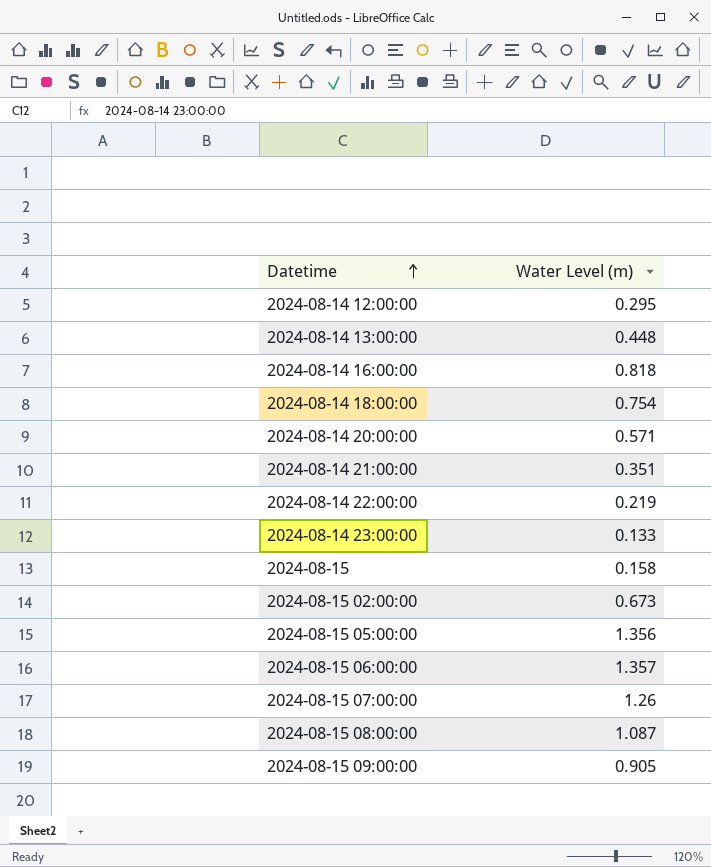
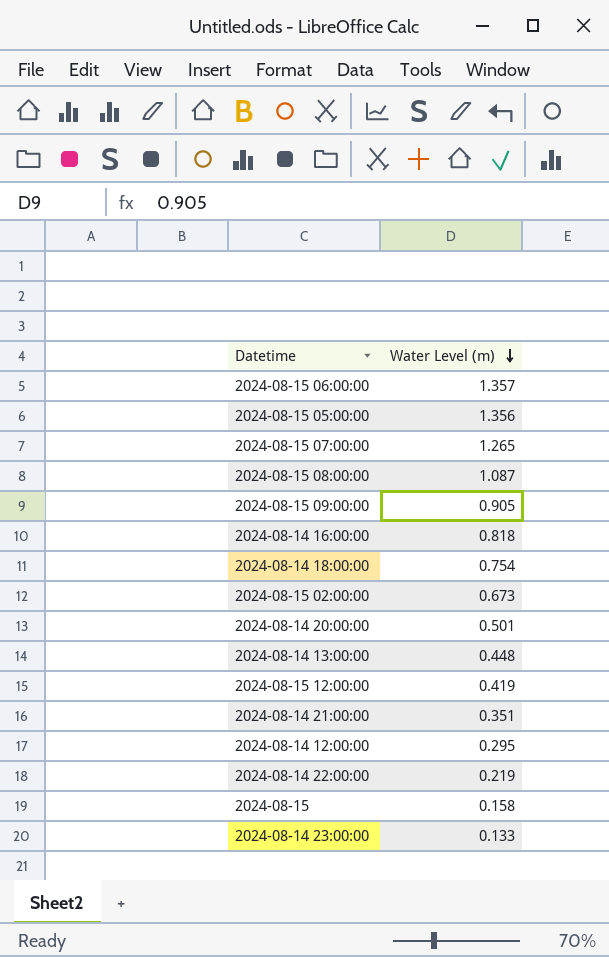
row order: Datetime ascending -> Water Level (m) descending
2024-08-15 07:00:00 | Water Level (m): 1.26 -> 1.265
2024-08-14 20:00:00 | Water Level (m): 0.571 -> 0.501
row 2024-08-15 12:00:00: none -> 0.419

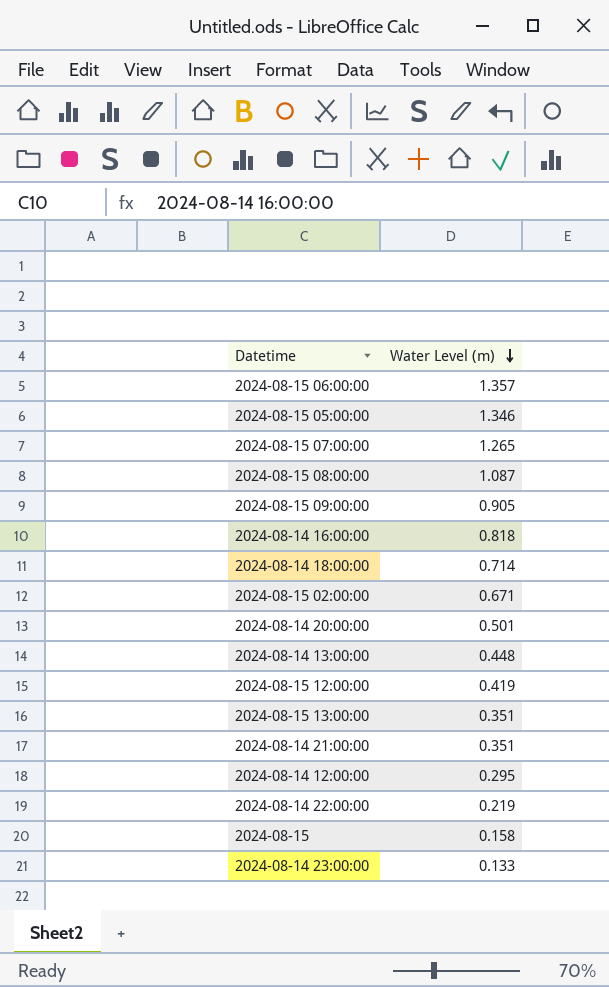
2024-08-15 05:00:00 | Water Level (m): 1.356 -> 1.346
2024-08-14 18:00:00 | Water Level (m): 0.754 -> 0.714
2024-08-15 02:00:00 | Water Level (m): 0.673 -> 0.671
row 2024-08-15 13:00:00: none -> 0.351

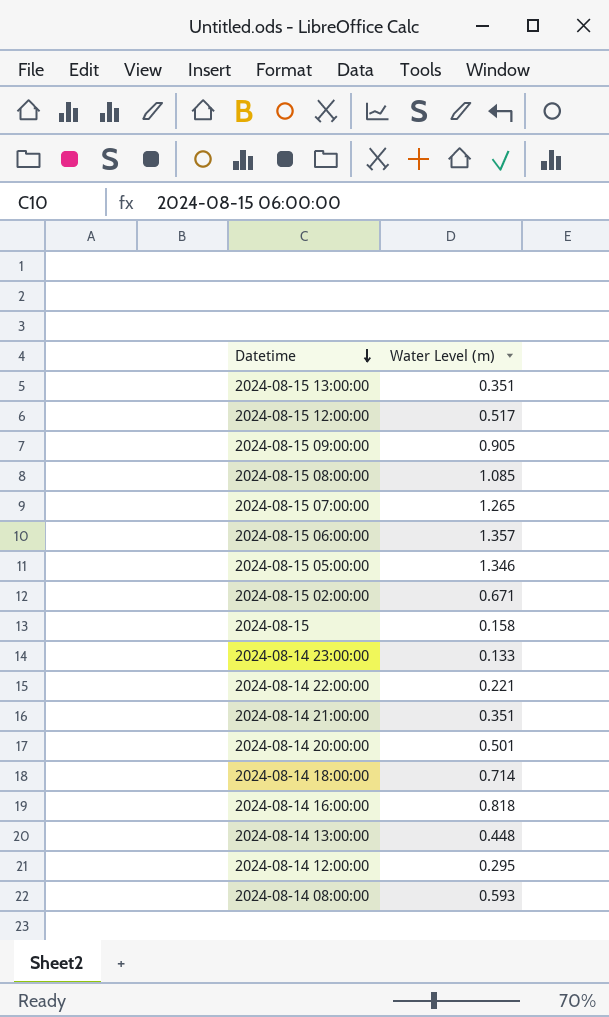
row order: Water Level (m) descending -> Datetime descending
2024-08-15 12:00:00 | Water Level (m): 0.419 -> 0.517
2024-08-15 08:00:00 | Water Level (m): 1.087 -> 1.085
2024-08-14 22:00:00 | Water Level (m): 0.219 -> 0.221
row 2024-08-14 08:00:00: none -> 0.593

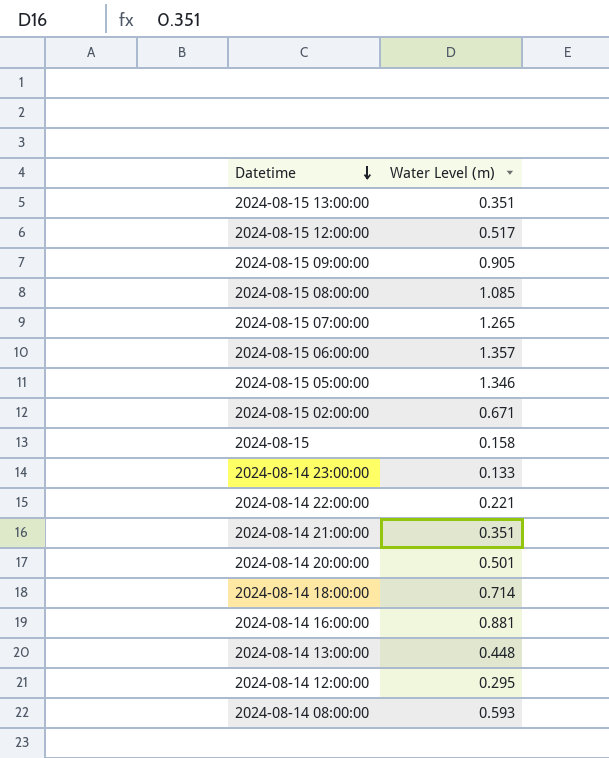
2024-08-14 16:00:00 | Water Level (m): 0.818 -> 0.881

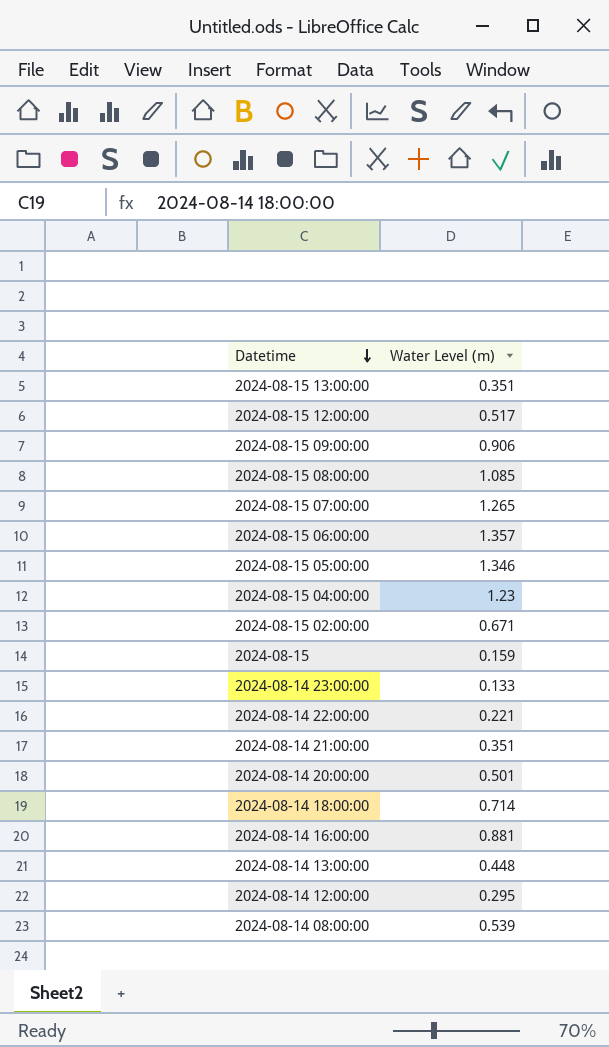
2024-08-15 09:00:00 | Water Level (m): 0.905 -> 0.906
row 2024-08-15 04:00:00: none -> 1.23
2024-08-15 | Water Level (m): 0.158 -> 0.159
2024-08-14 08:00:00 | Water Level (m): 0.593 -> 0.539

